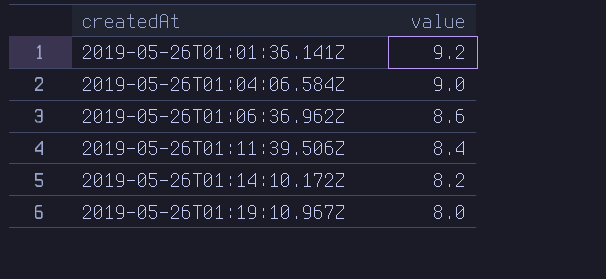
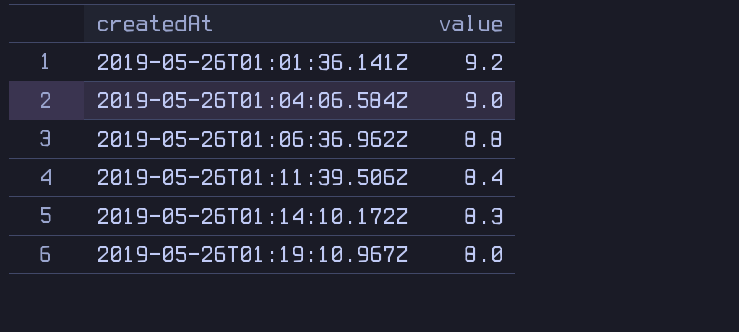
2019-05-26T01:06:36.962Z | value: 8.6 -> 8.8
2019-05-26T01:14:10.172Z | value: 8.2 -> 8.3

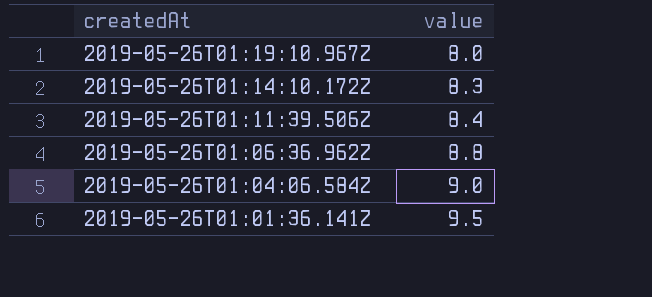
row order: createdAt ascending -> createdAt descending
2019-05-26T01:01:36.141Z | value: 9.2 -> 9.5

